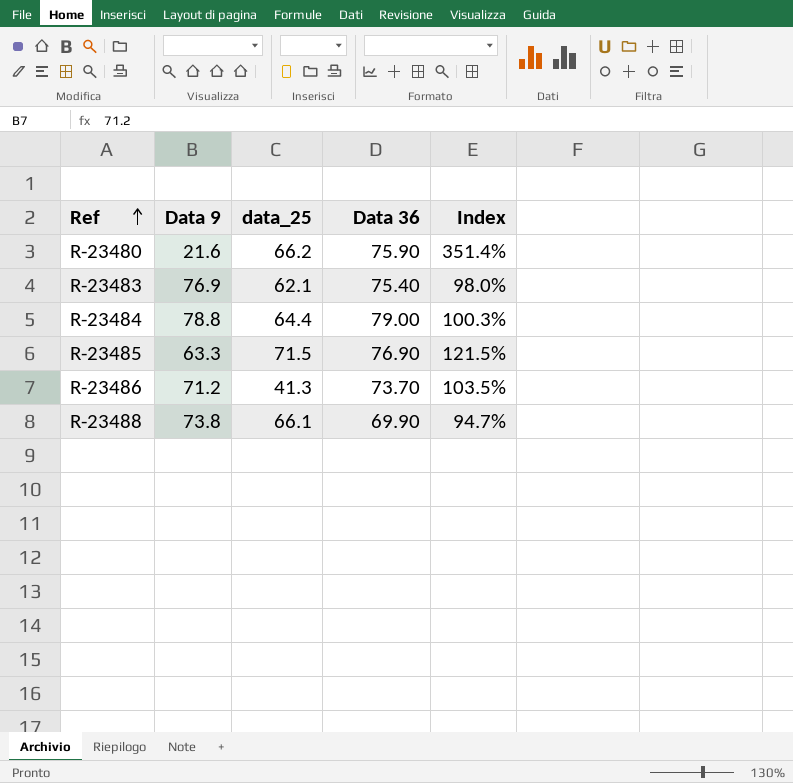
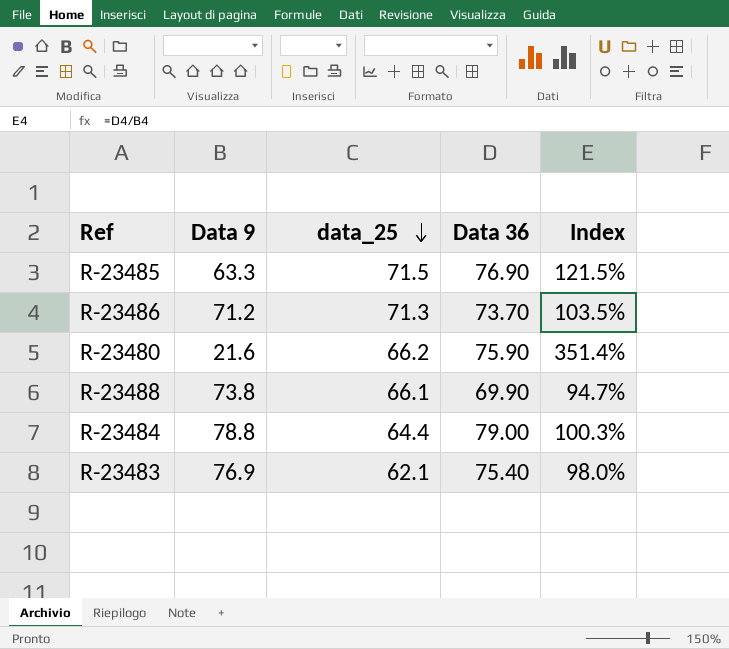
row order: Ref ascending -> data_25 descending
R-23486 | data_25: 41.3 -> 71.3

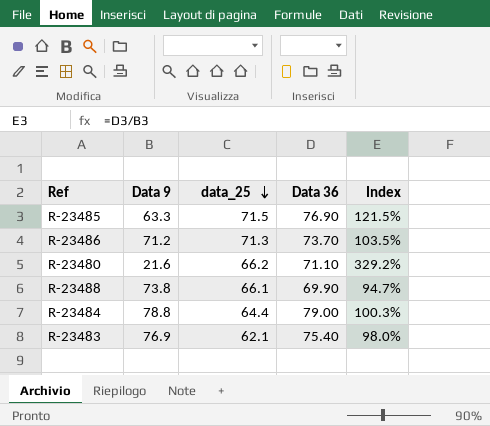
R-23480 | Data 36: 75.90 -> 71.10
R-23480 | Index: 351.4% -> 329.2%

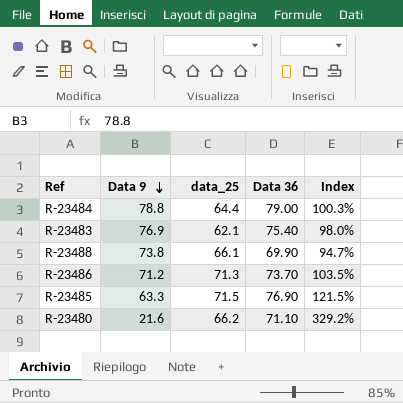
row order: data_25 descending -> Data 9 descending

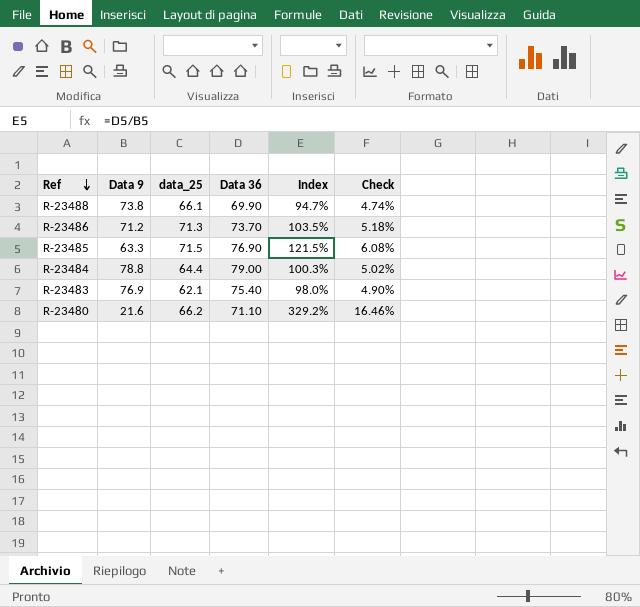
row order: Data 9 descending -> Ref descending
column Check | formula: none -> [Index] * 0.05

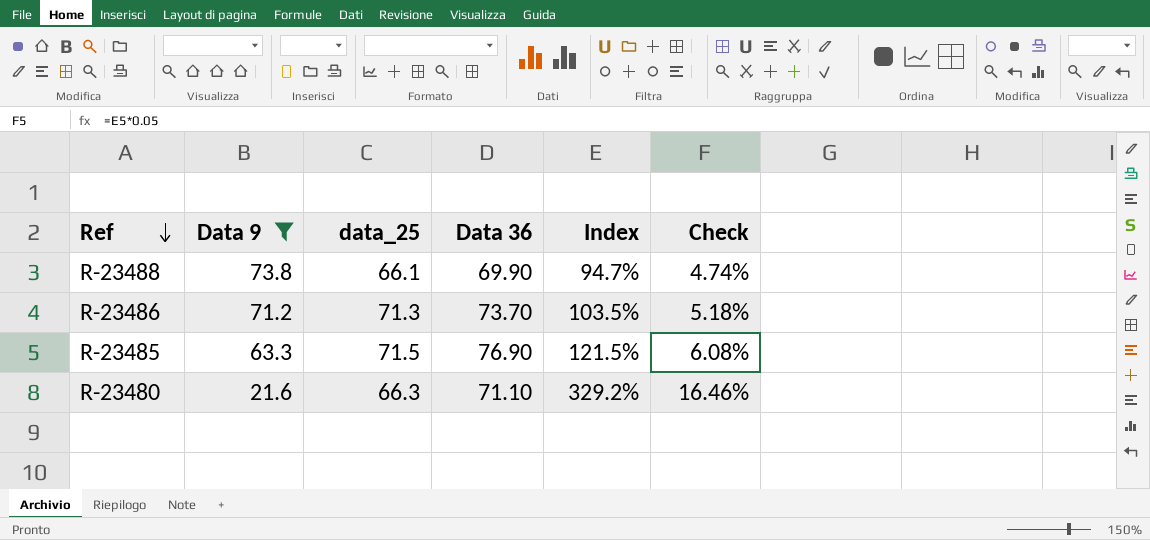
filter: none -> Data 9 <= 73.8
R-23480 | data_25: 66.2 -> 66.3

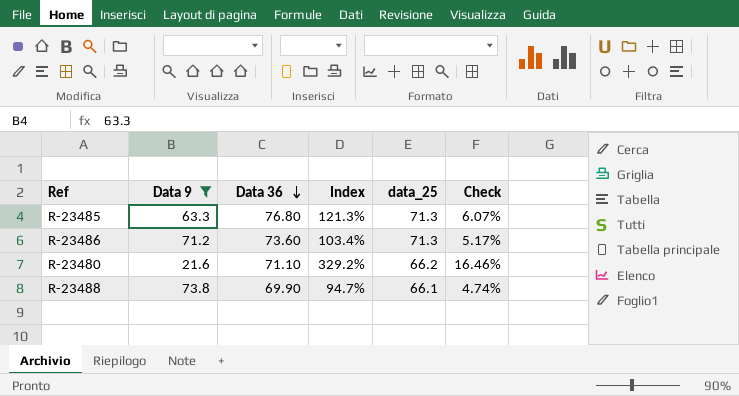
row order: Ref descending -> Data 36 descending
column data_25 | position: 3 -> 5
R-23485 | Data 36: 76.90 -> 76.80
R-23485 | Index: 121.5% -> 121.3%
R-23485 | data_25: 71.5 -> 71.3
R-23485 | Check: 6.08% -> 6.07%
R-23486 | Data 36: 73.70 -> 73.60
R-23486 | Index: 103.5% -> 103.4%
R-23486 | Check: 5.18% -> 5.17%
R-23480 | data_25: 66.3 -> 66.2

